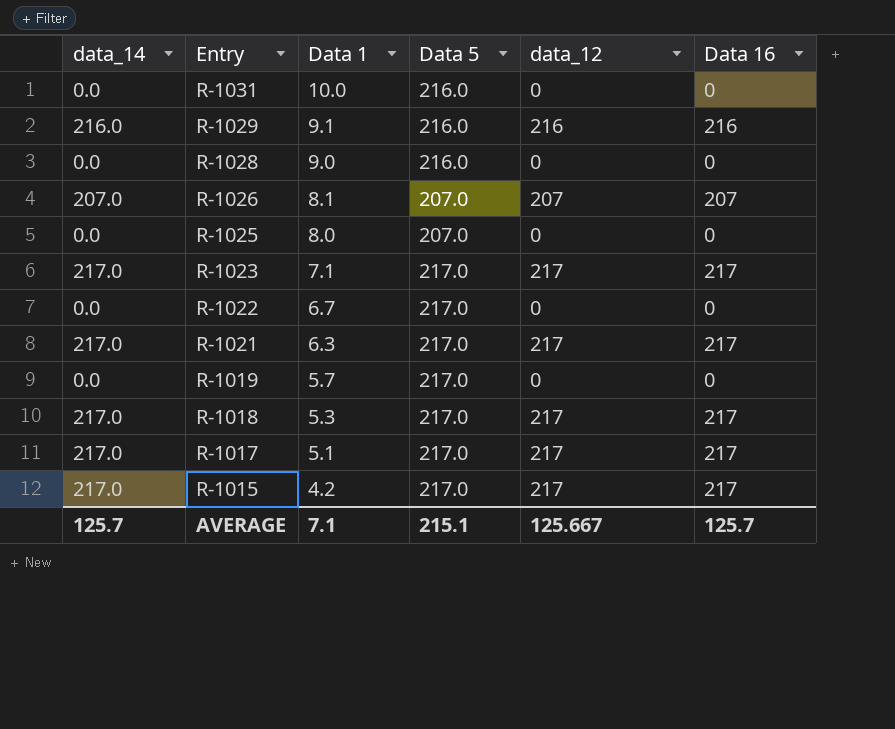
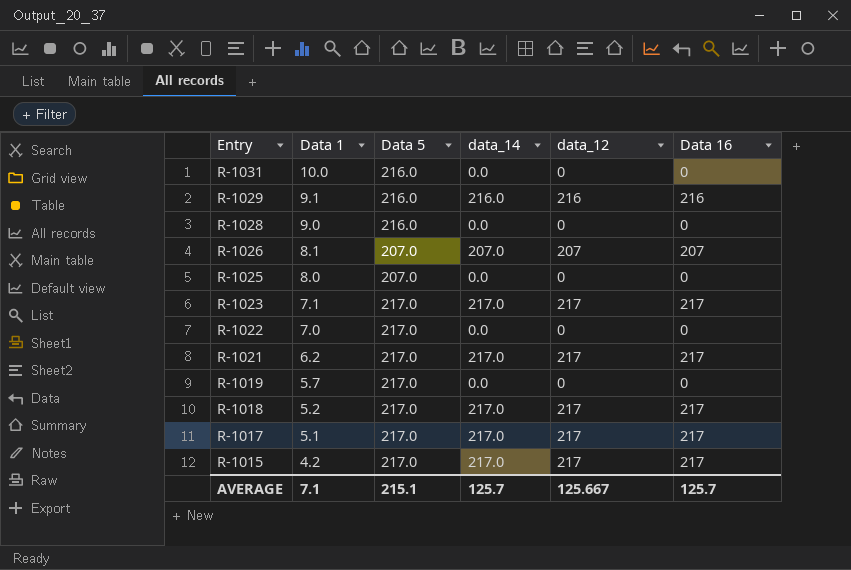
column data_14 | position: 1 -> 4
R-1022 | Data 1: 6.7 -> 7.0
R-1021 | Data 1: 6.3 -> 6.2
R-1018 | Data 1: 5.3 -> 5.2

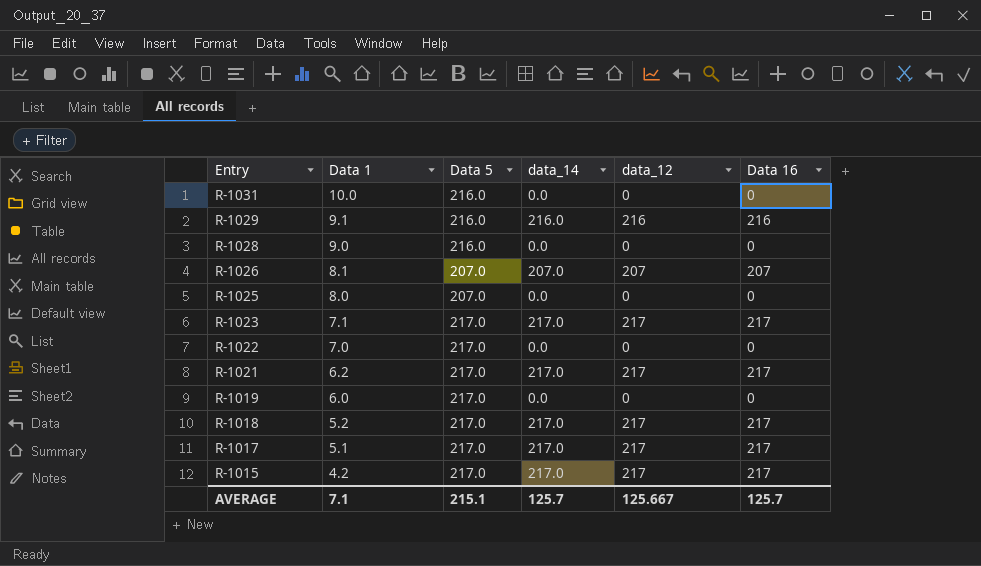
R-1019 | Data 1: 5.7 -> 6.0

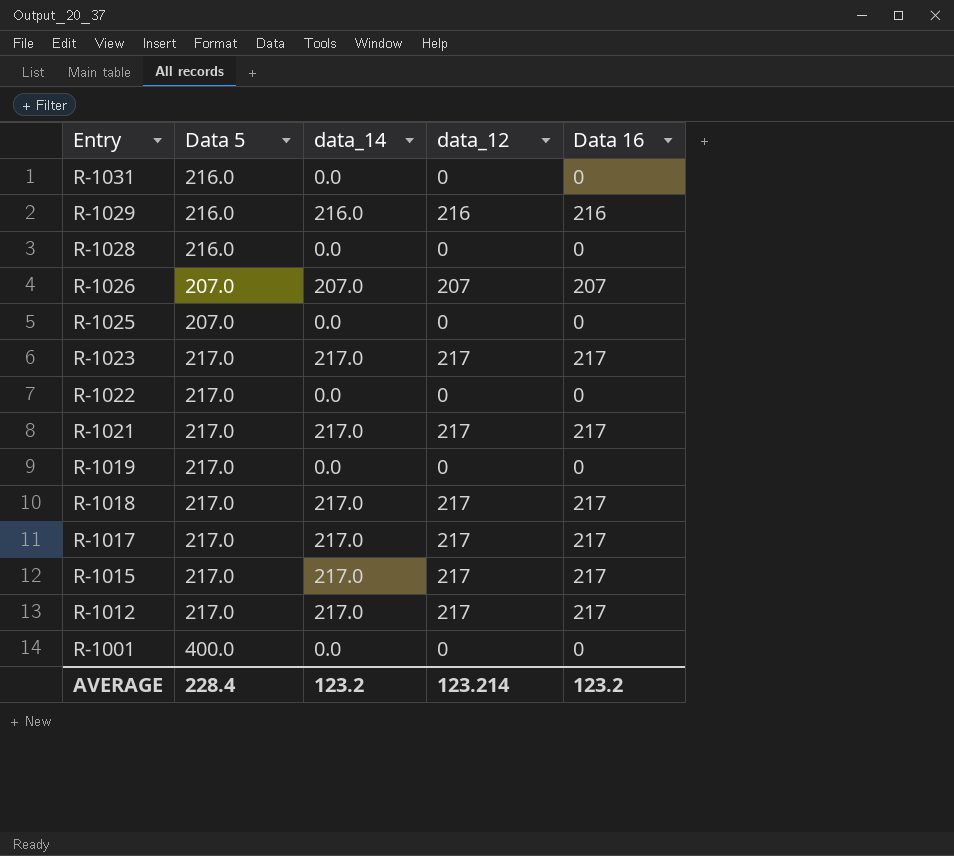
column Data 1 | position: 2 -> none
row R-1012: none -> 217.0 | 217.0 | 217 | 217
row R-1001: none -> 400.0 | 0.0 | 0 | 0
AVERAGE | Data 5: 215.1 -> 228.4
AVERAGE | data_14: 125.7 -> 123.2
AVERAGE | data_12: 125.667 -> 123.214
AVERAGE | Data 16: 125.7 -> 123.2

